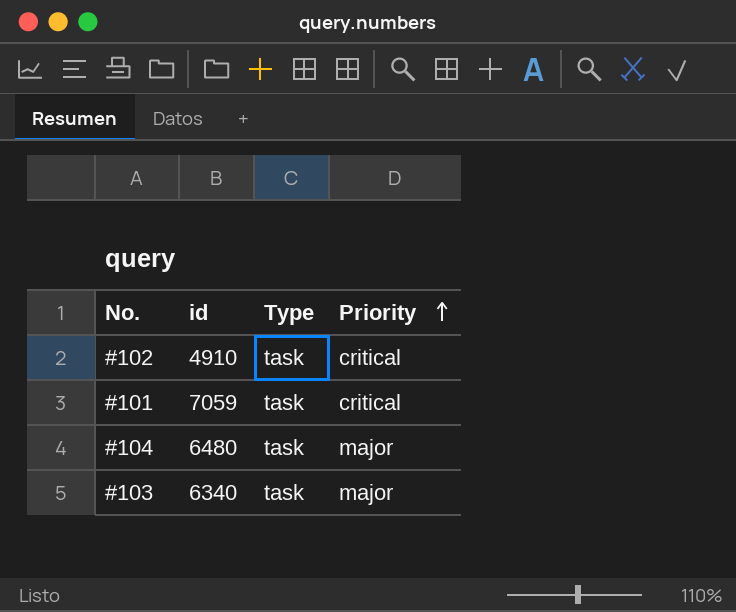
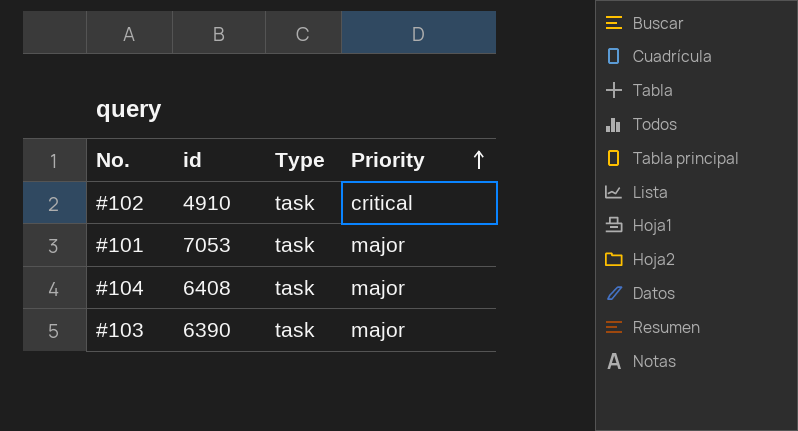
#101 | id: 7059 -> 7053
#101 | Priority: critical -> major
#104 | id: 6480 -> 6408
#103 | id: 6340 -> 6390

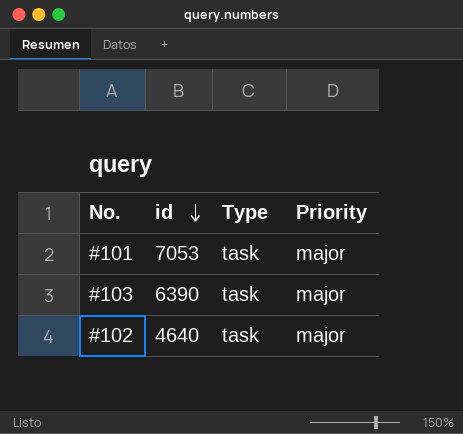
row order: Priority ascending -> id descending
row #104: 6408 | task | major -> none
#102 | id: 4910 -> 4640
#102 | Priority: critical -> major

